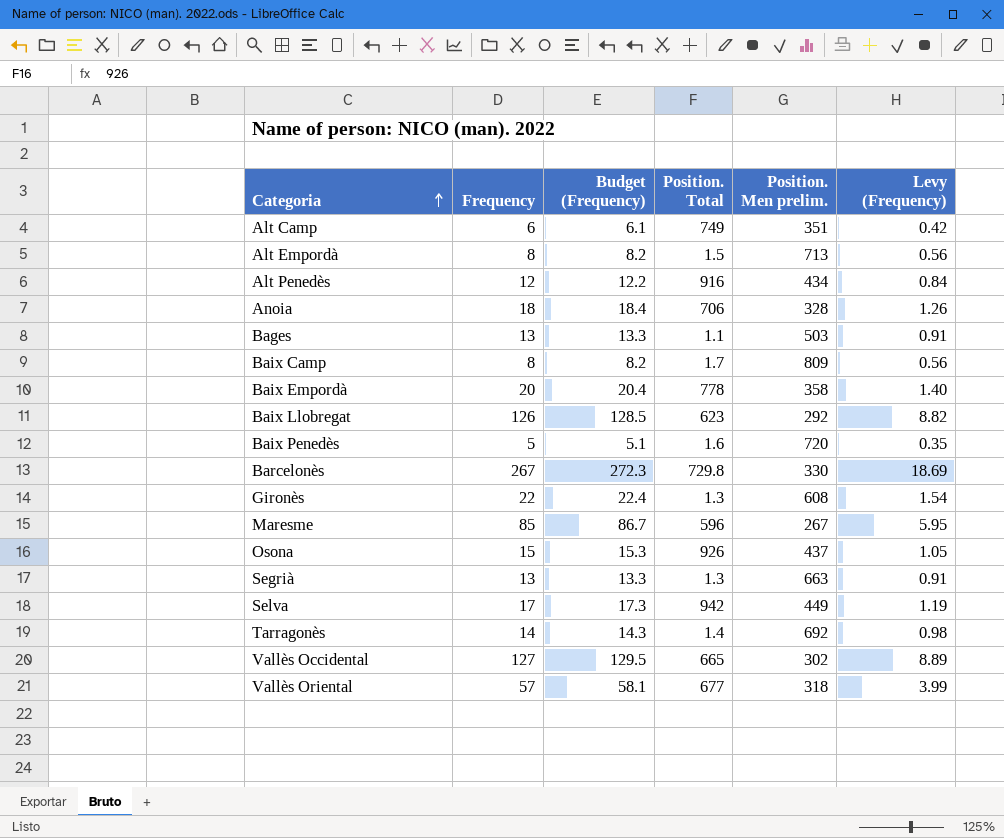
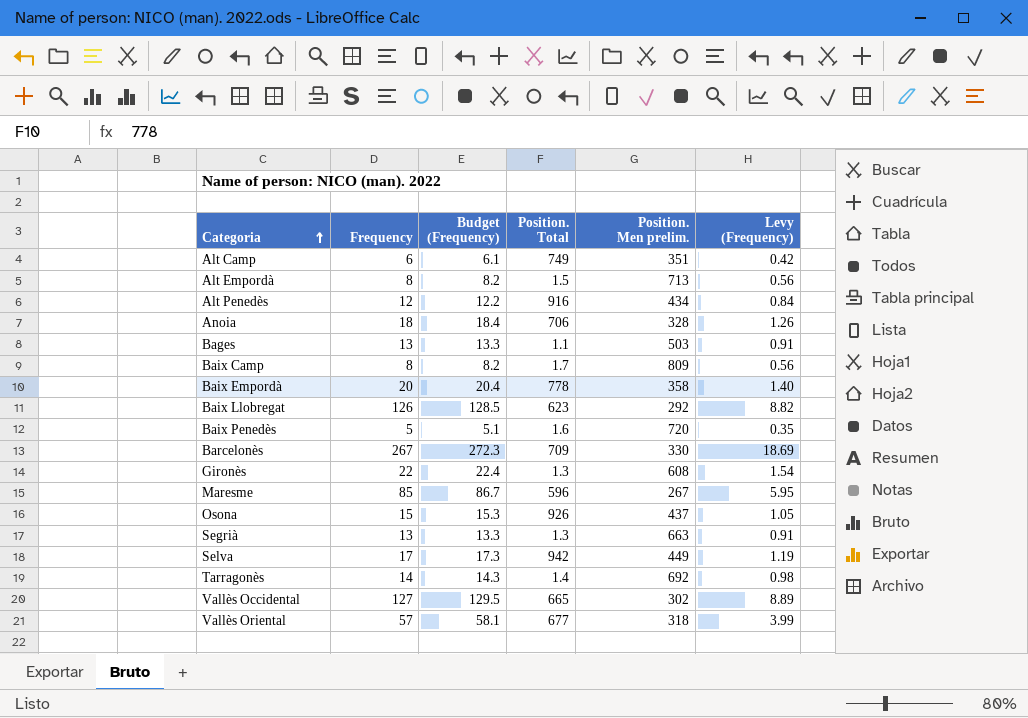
Barcelonès | Position. Total: 729.8 -> 709

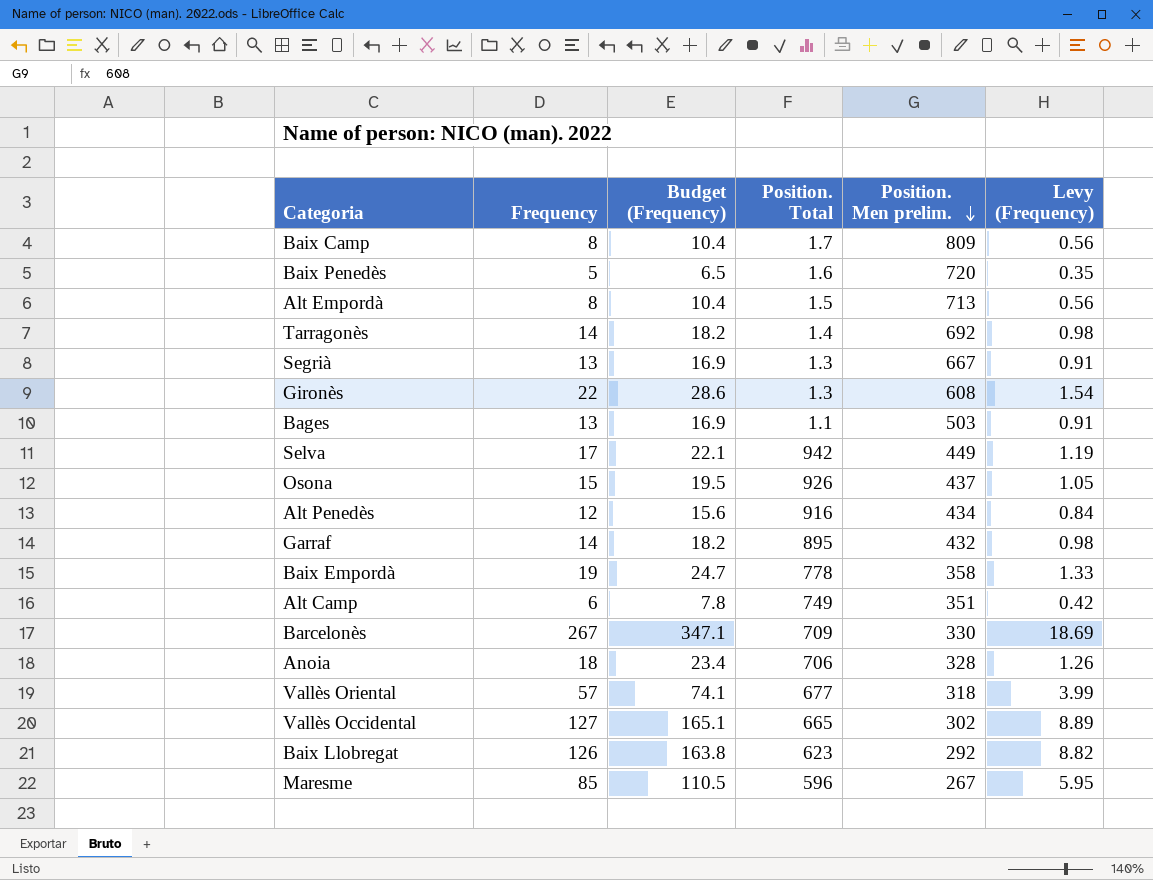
row order: Categoria ascending -> Position. Men prelim. descending
column Budget (Frequency) | formula: [Frequency] * 1.02 -> [Frequency] * 1.3
Segrià | Position. Men prelim.: 663 -> 667
row Garraf: none -> 14 | 18.2 | 895 | 432 | 0.98
Baix Empordà | Frequency: 20 -> 19
Baix Empordà | Levy (Frequency): 1.40 -> 1.33

